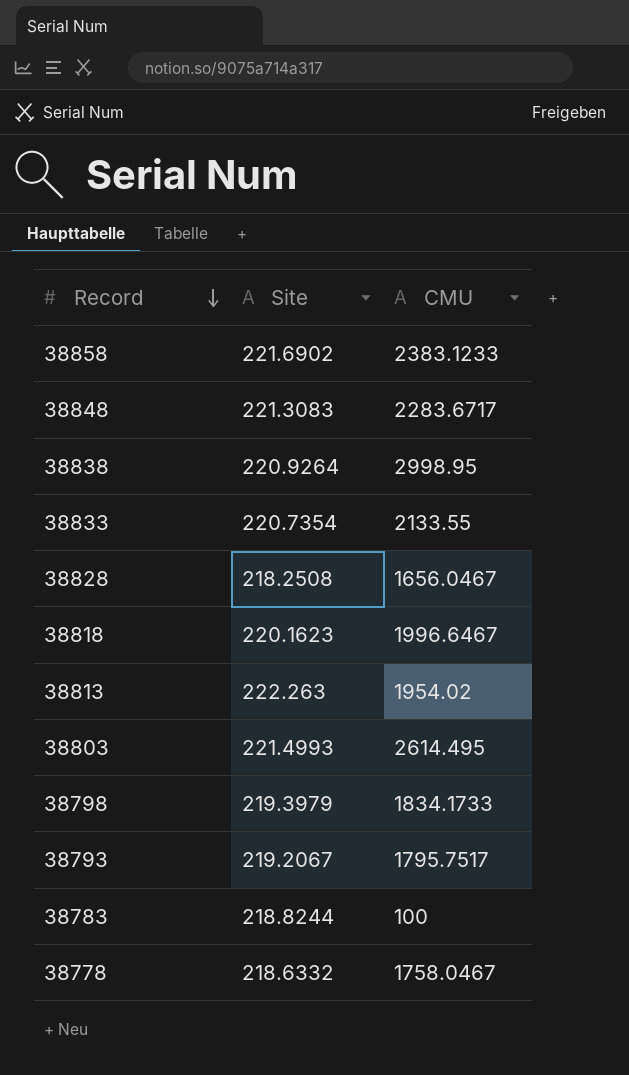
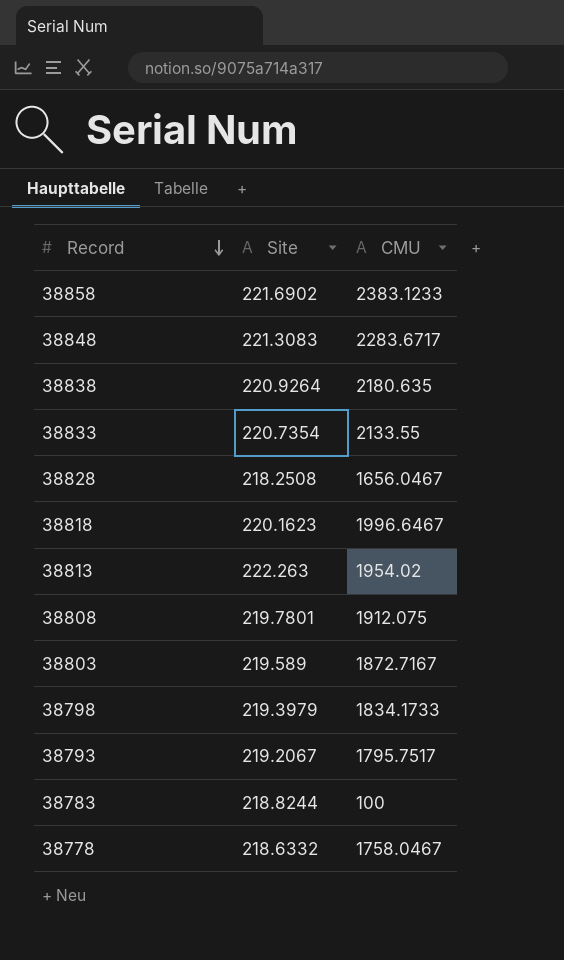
38838 | CMU: 2998.95 -> 2180.635
row 38808: none -> 219.7801 | 1912.075
38803 | Site: 221.4993 -> 219.589
38803 | CMU: 2614.495 -> 1872.7167

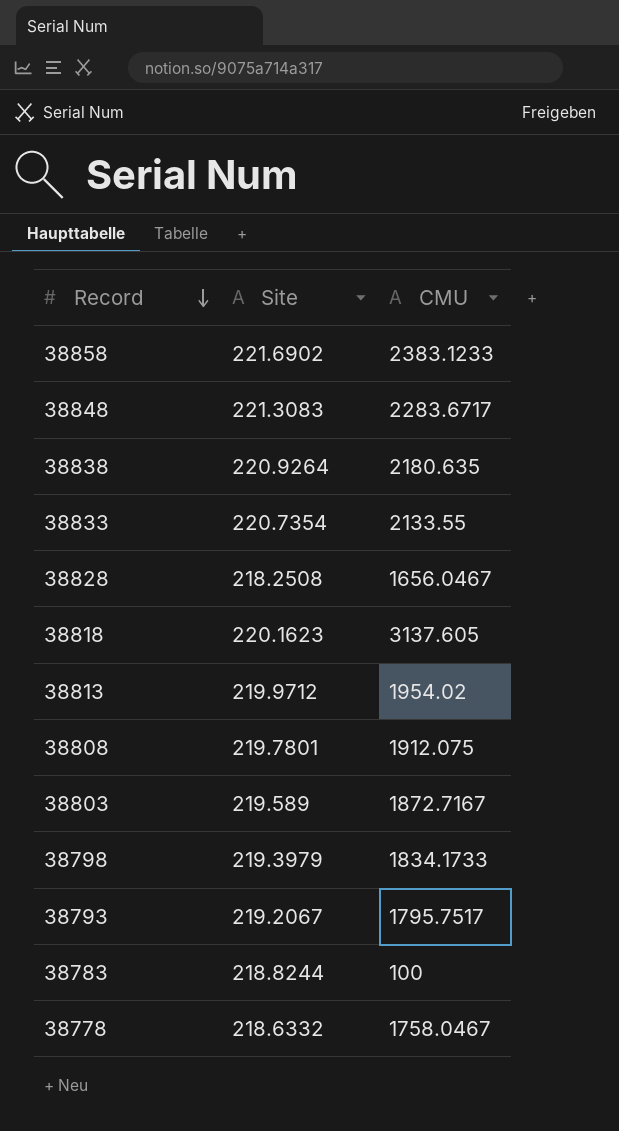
38818 | CMU: 1996.6467 -> 3137.605
38813 | Site: 222.263 -> 219.9712

